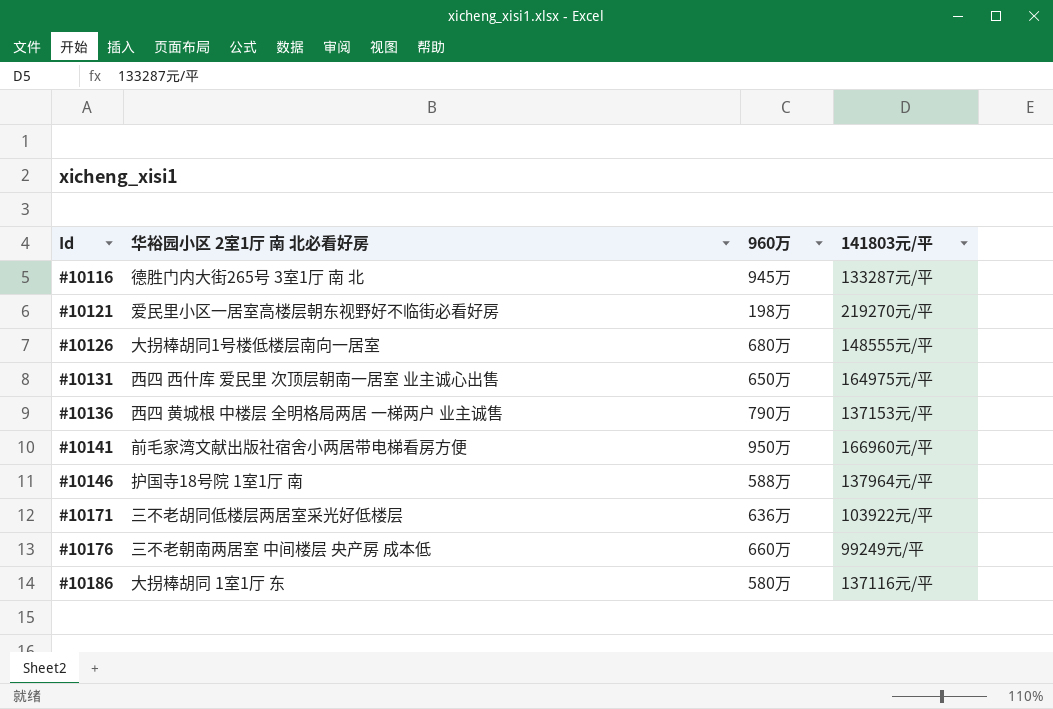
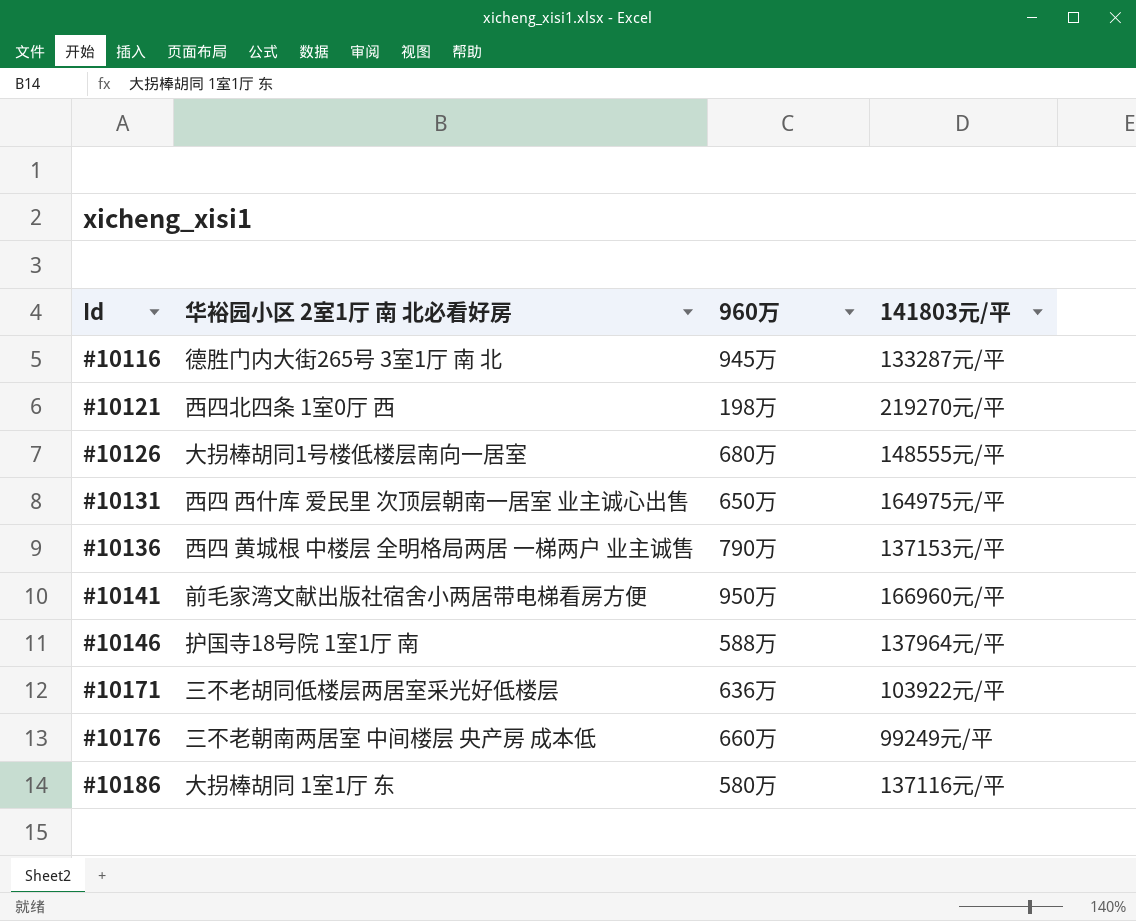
#10121 | 华裕园小区 2室1厅 南 北必看好房: 爱民里小区一居室高楼层朝东视野好不临街必看好房 -> 西四北四条 1室0厅 西

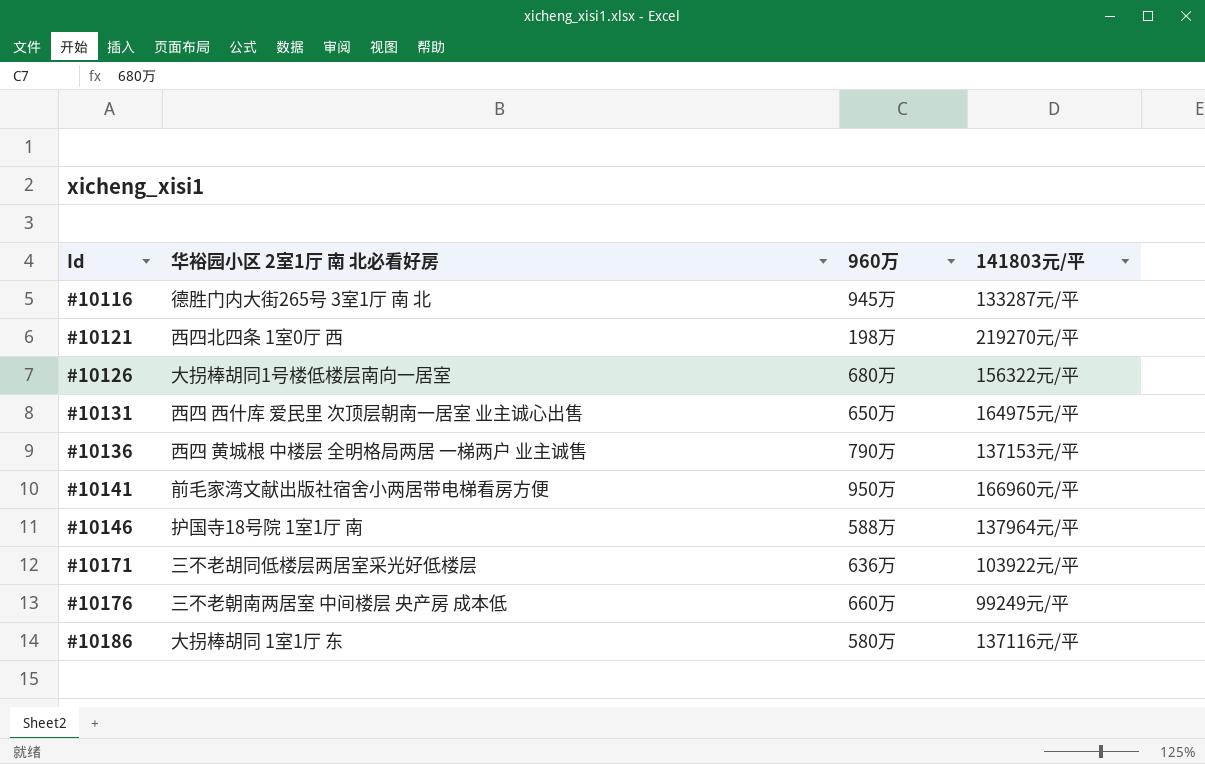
#10126 | 141803元/平: 148555元/平 -> 156322元/平

